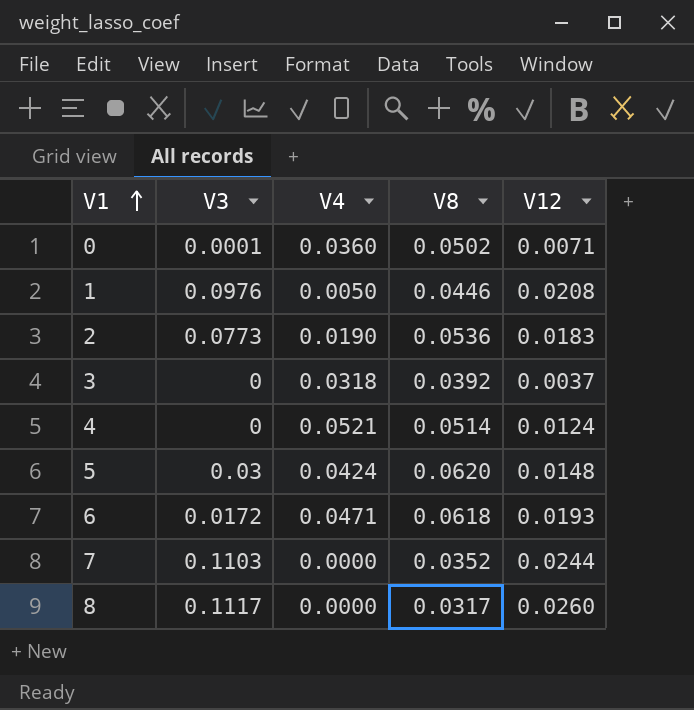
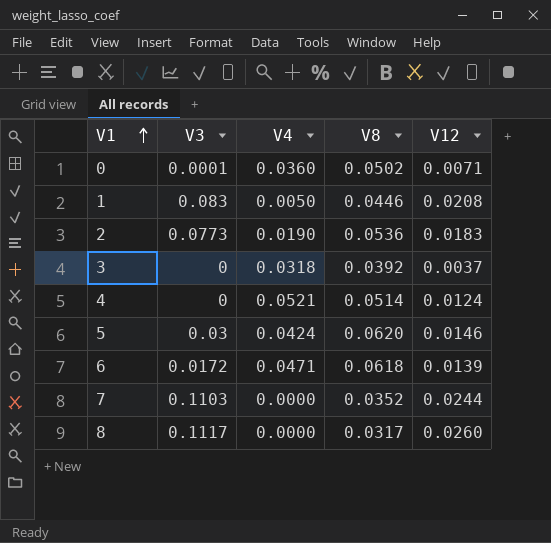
1 | V3: 0.0976 -> 0.083
5 | V12: 0.0148 -> 0.0146
6 | V12: 0.0193 -> 0.0139

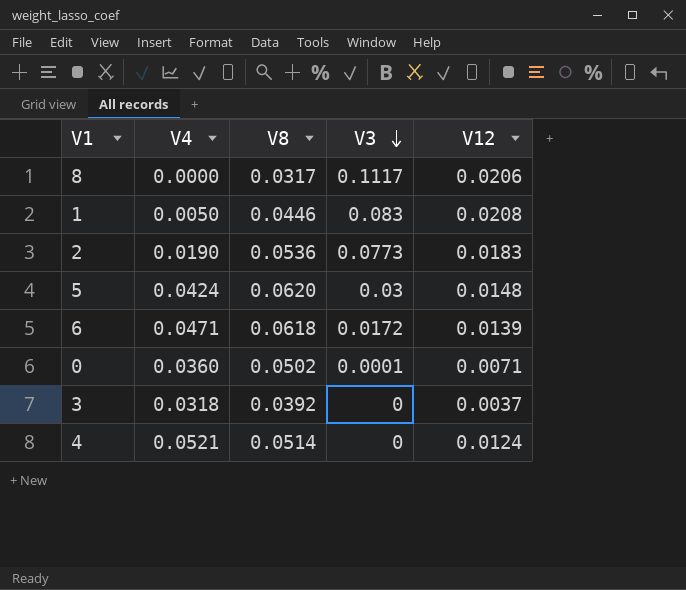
row order: V1 ascending -> V3 descending
column V3 | position: 2 -> 4
row 7: 0.1103 | 0.0000 | 0.0352 | 0.0244 -> none
8 | V12: 0.0260 -> 0.0206
5 | V12: 0.0146 -> 0.0148

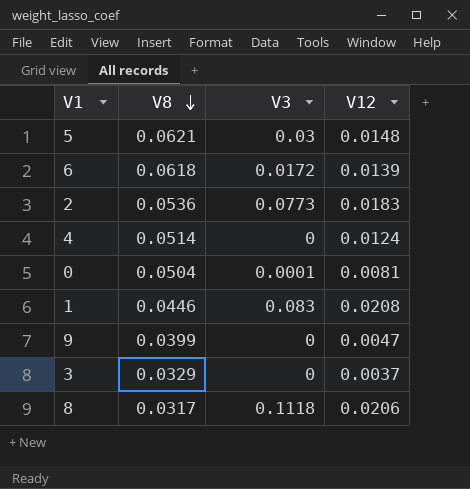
row order: V3 descending -> V8 descending
column V4 | position: 2 -> none
5 | V8: 0.0620 -> 0.0621
0 | V8: 0.0502 -> 0.0504
0 | V12: 0.0071 -> 0.0081
row 9: none -> 0.0399 | 0 | 0.0047
3 | V8: 0.0392 -> 0.0329
8 | V3: 0.1117 -> 0.1118

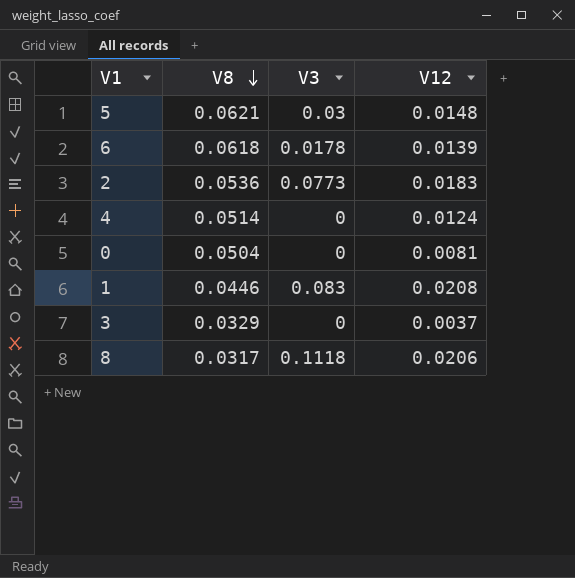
row 9: 0.0399 | 0 | 0.0047 -> none
6 | V3: 0.0172 -> 0.0178
0 | V3: 0.0001 -> 0

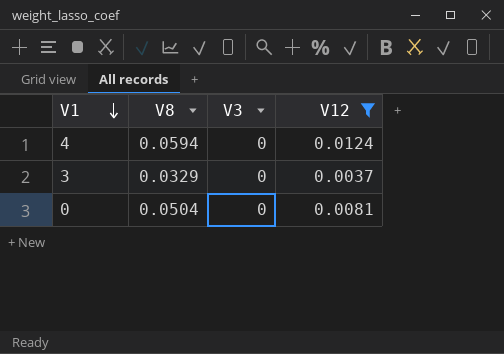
filter: none -> V12 <= 0.0124
row order: V8 descending -> V1 descending
4 | V8: 0.0514 -> 0.0594

